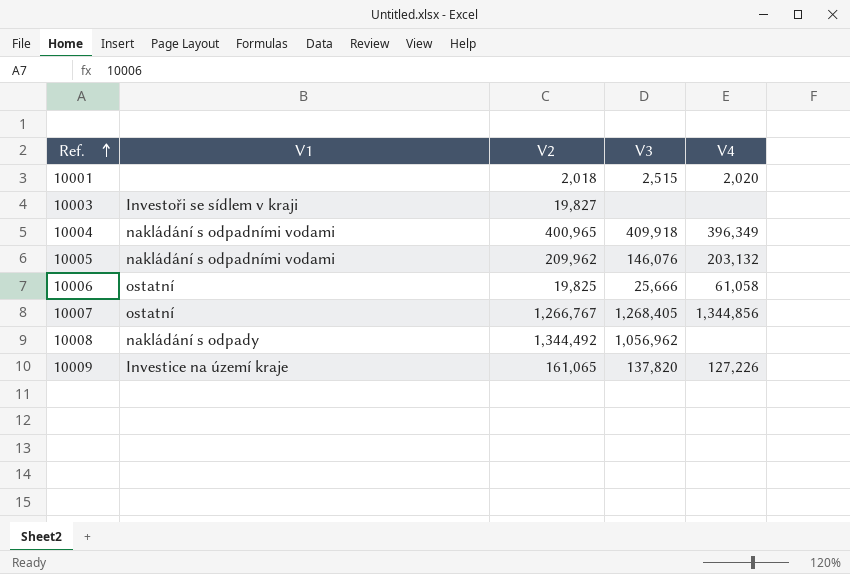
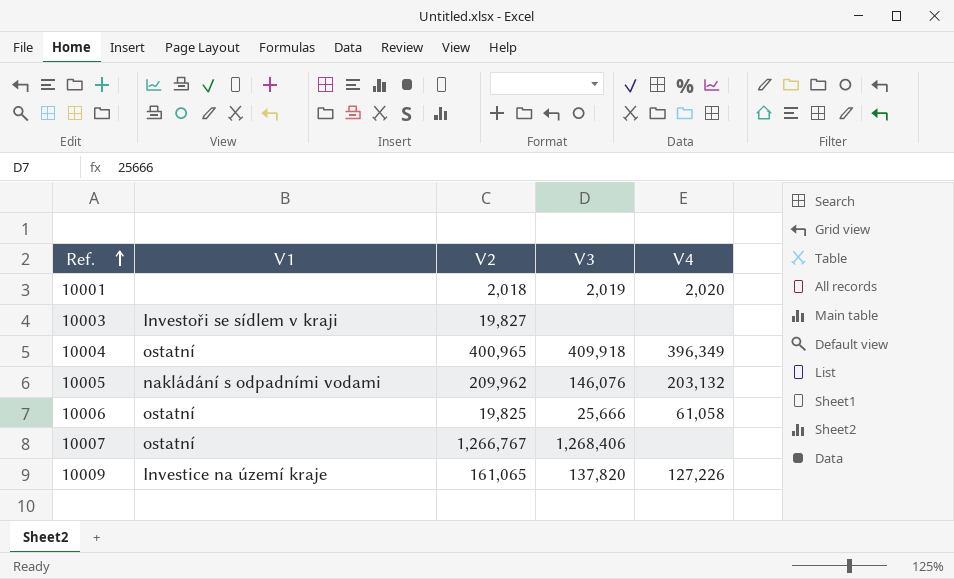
row 10008: nakládání s odpady | 1,344,492 | 1,056,962 | none -> none
10001 | V3: 2,515 -> 2,019
10004 | V1: nakládání s odpadními vodami -> ostatní
10007 | V3: 1,268,405 -> 1,268,406
10007 | V4: 1,344,856 -> none

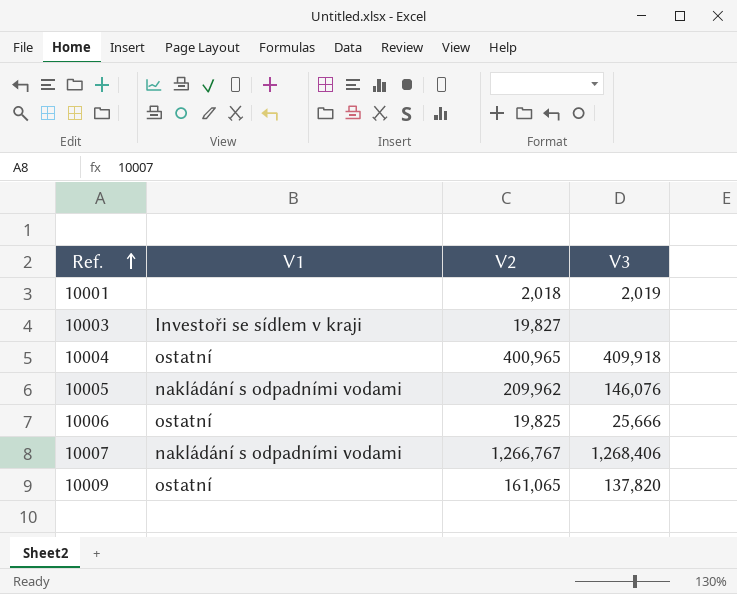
column V4 | position: 5 -> none
10007 | V1: ostatní -> nakládání s odpadními vodami
10009 | V1: Investice na území kraje -> ostatní

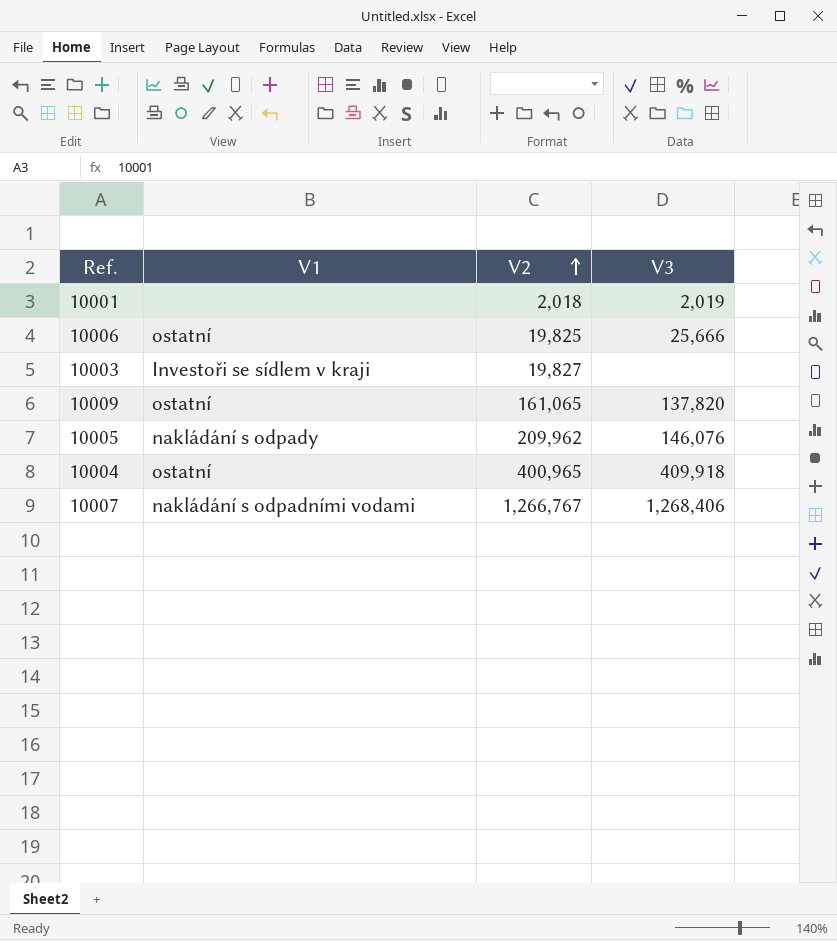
row order: Ref. ascending -> V2 ascending
10005 | V1: nakládání s odpadními vodami -> nakládání s odpady

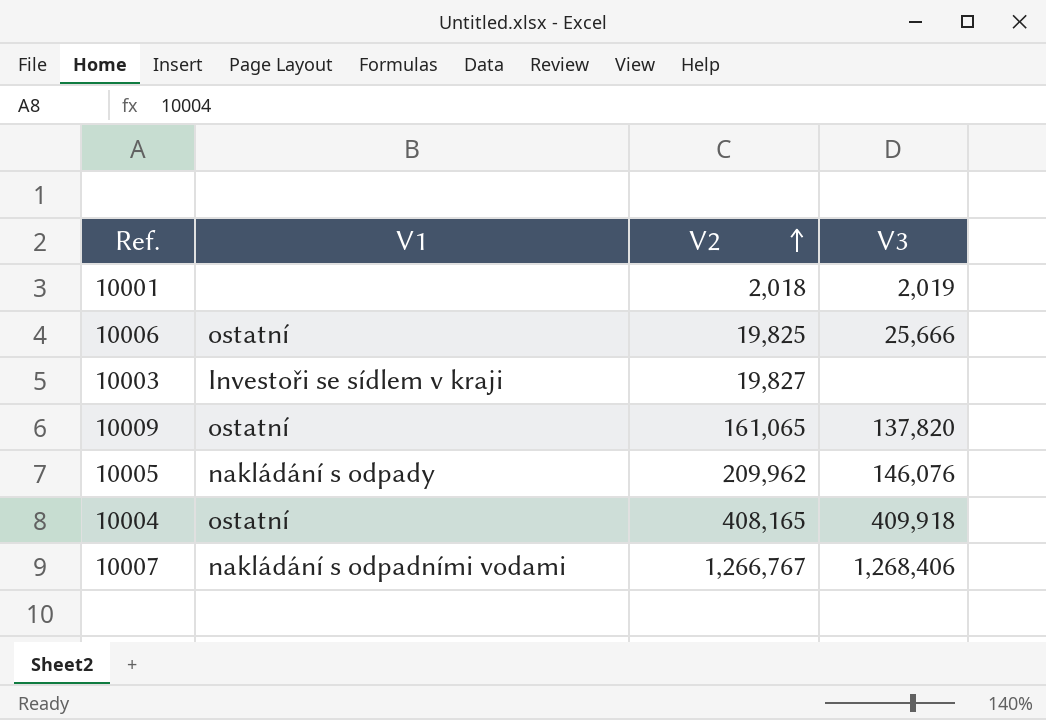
10004 | V2: 400,965 -> 408,165

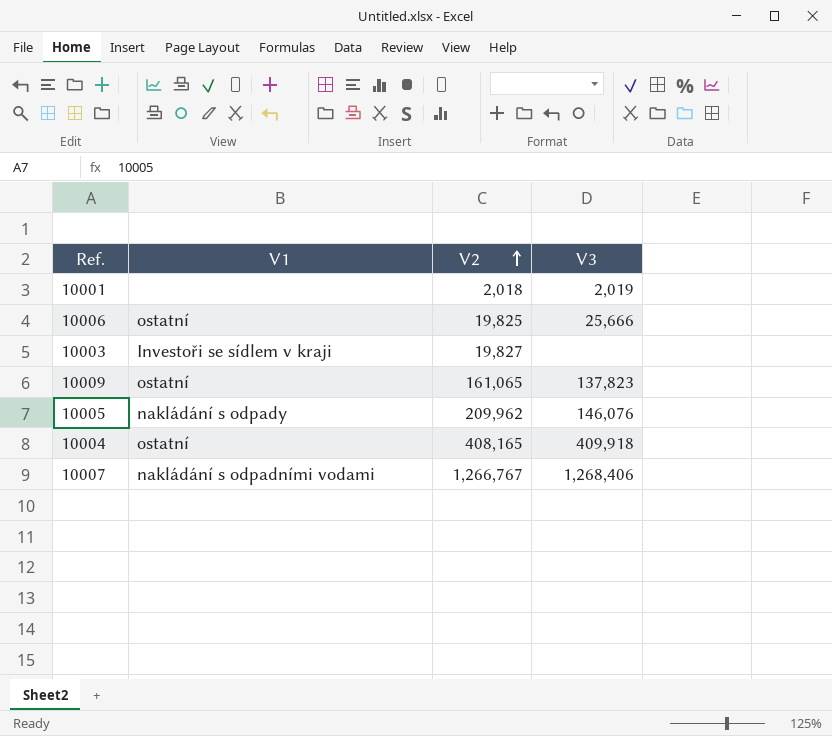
10009 | V3: 137,820 -> 137,823

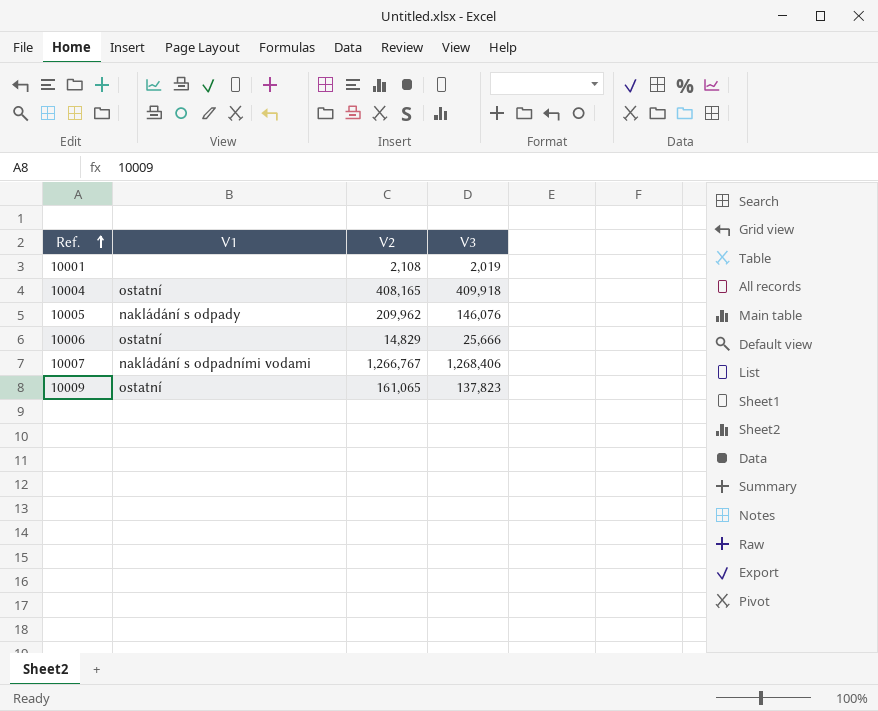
row order: V2 ascending -> Ref. ascending
row 10003: Investoři se sídlem v kraji | 19,827 | none -> none
10001 | V2: 2,018 -> 2,108
10006 | V2: 19,825 -> 14,829

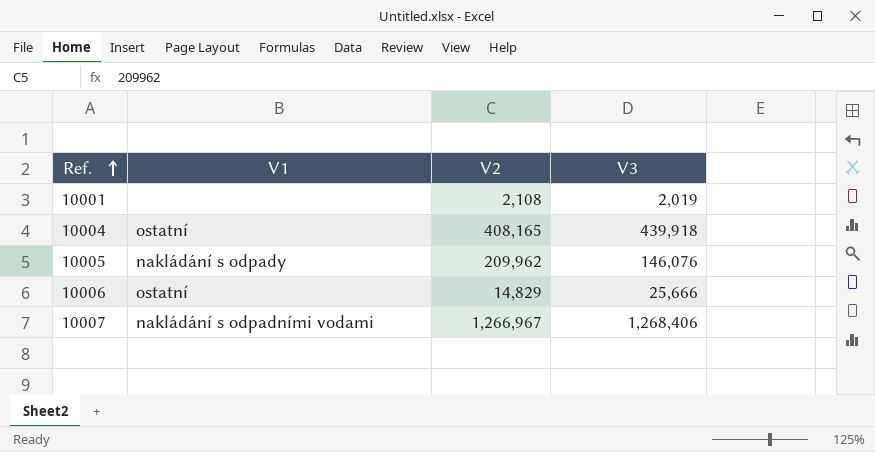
row 10009: ostatní | 161,065 | 137,823 -> none
10004 | V3: 409,918 -> 439,918
10007 | V2: 1,266,767 -> 1,266,967

